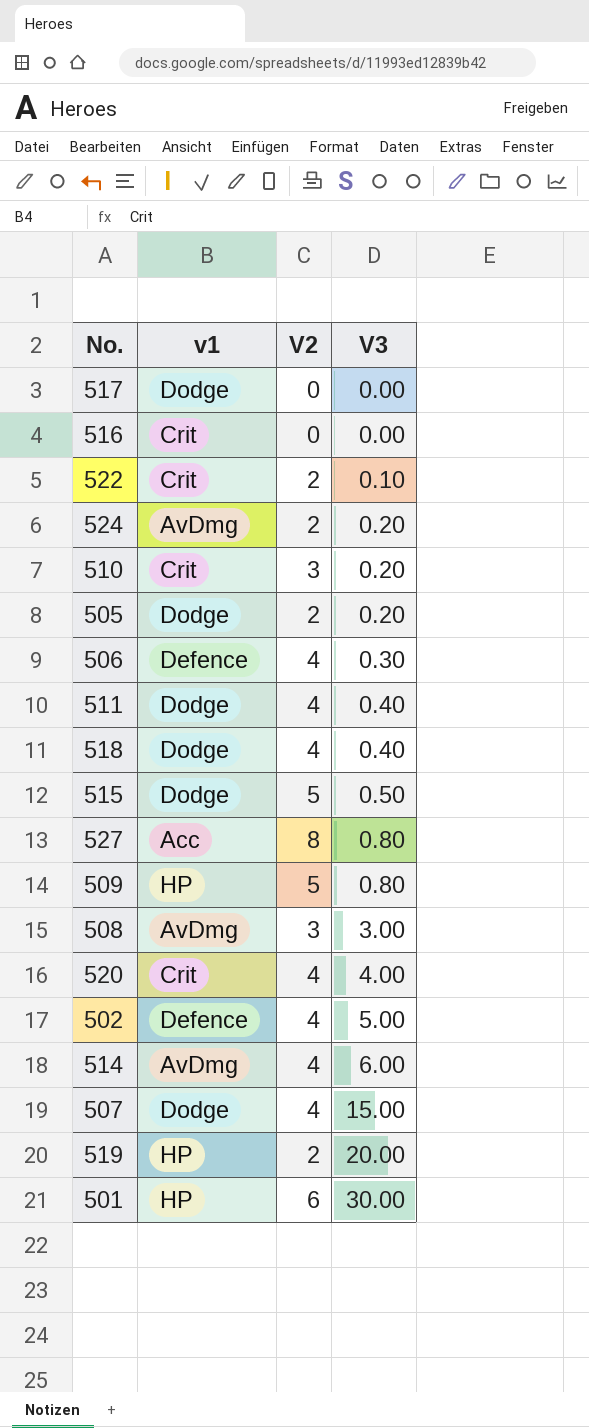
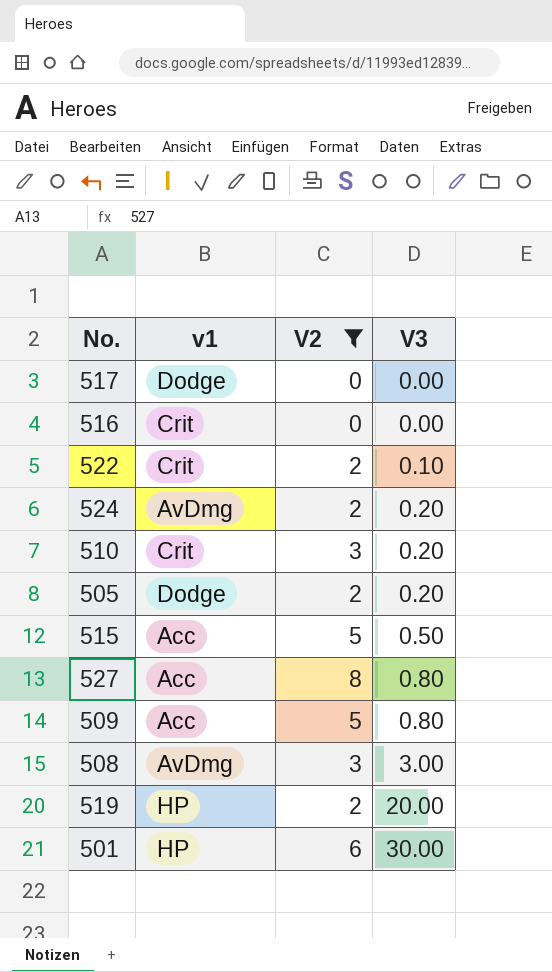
filter: none -> V2 != 4
515 | v1: Dodge -> Acc
509 | v1: HP -> Acc

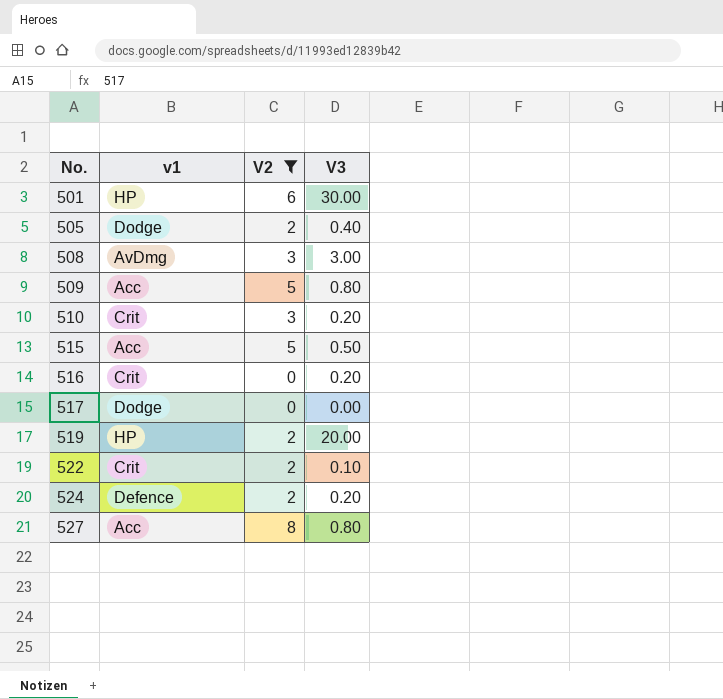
row order: V3 ascending -> No. ascending
505 | V3: 0.20 -> 0.40
516 | V3: 0.00 -> 0.20
524 | v1: AvDmg -> Defence

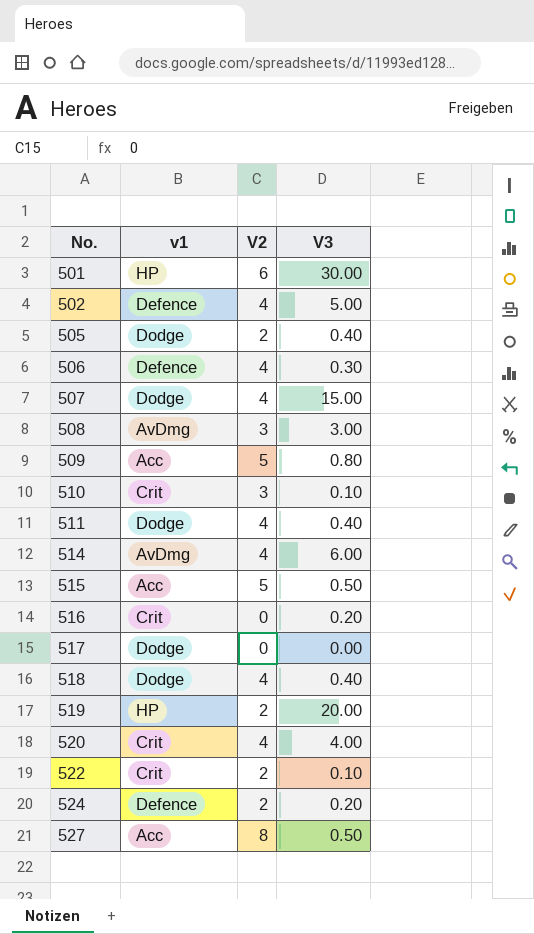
filter: V2 != 4 -> none
510 | V3: 0.20 -> 0.10
527 | V3: 0.80 -> 0.50

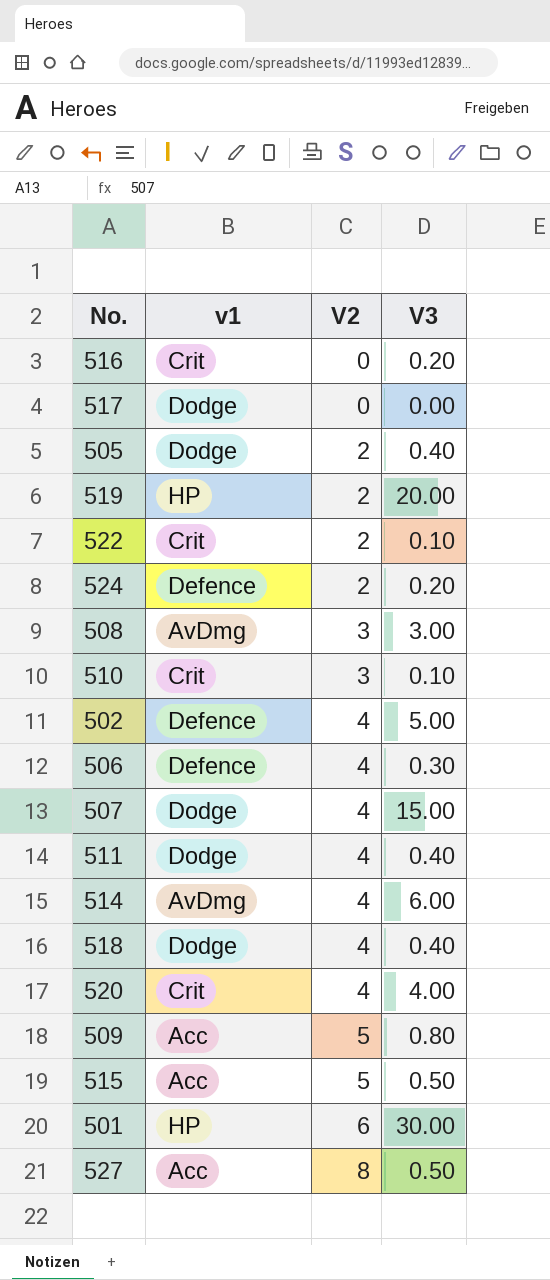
row order: No. ascending -> V2 ascending

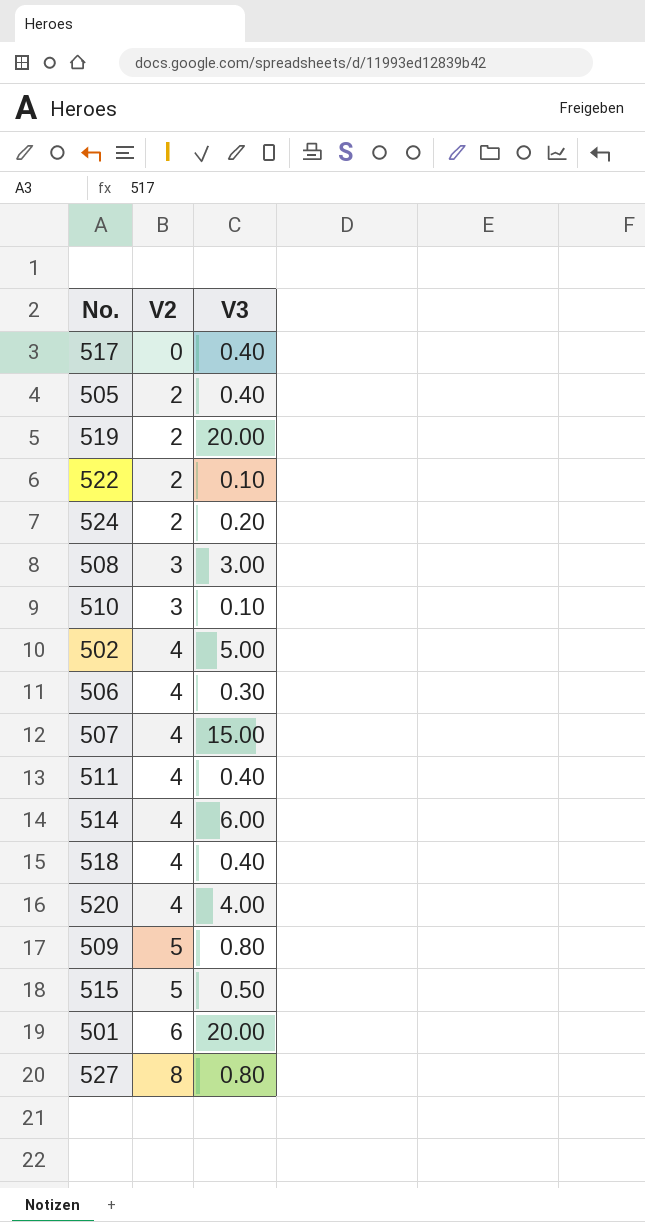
column v1 | position: 2 -> none
row 516: Crit | 0 | 0.20 -> none
517 | V3: 0.00 -> 0.40
501 | V3: 30.00 -> 20.00
527 | V3: 0.50 -> 0.80

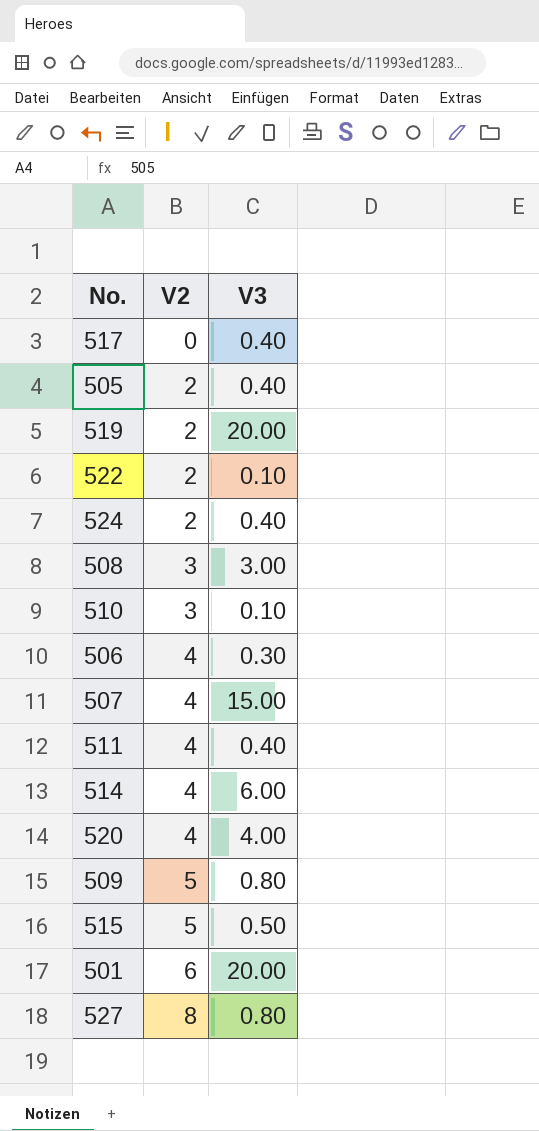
row 502: 4 | 5.00 -> none
row 518: 4 | 0.40 -> none
524 | V3: 0.20 -> 0.40

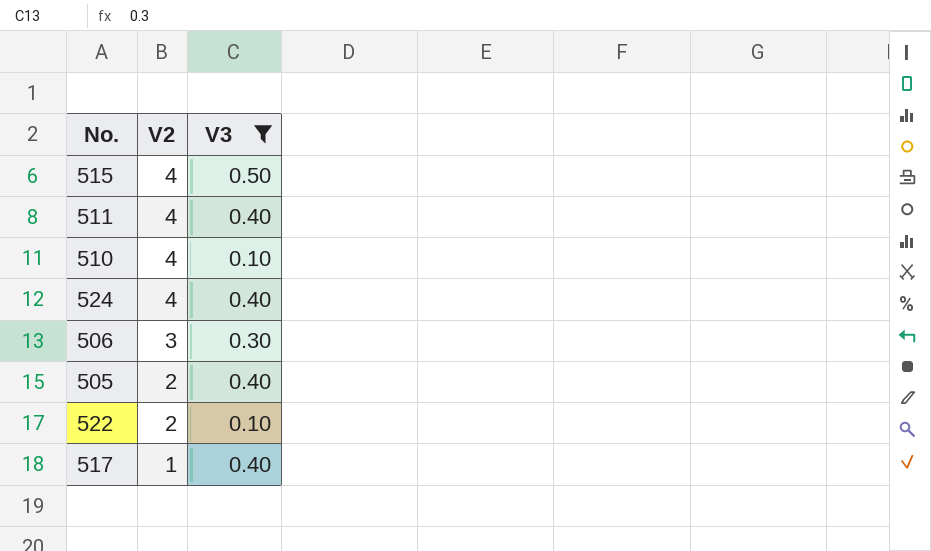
filter: none -> V3 <= 0.50
row order: V2 ascending -> V2 descending
515 | V2: 5 -> 4
510 | V2: 3 -> 4
524 | V2: 2 -> 4
506 | V2: 4 -> 3
517 | V2: 0 -> 1

